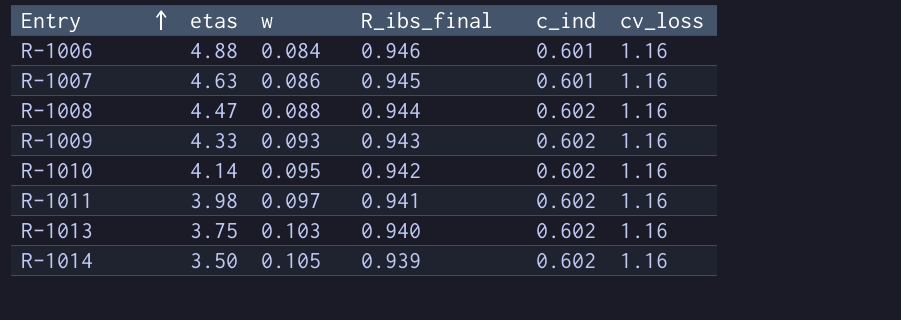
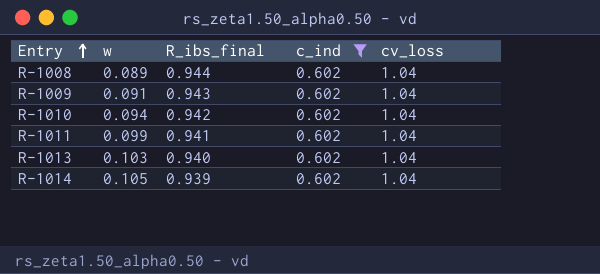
filter: none -> c_ind = 0.602
column etas | position: 2 -> none
R-1008 | w: 0.088 -> 0.089
R-1008 | cv_loss: 1.16 -> 1.04
R-1009 | w: 0.093 -> 0.091
R-1009 | cv_loss: 1.16 -> 1.04
R-1010 | w: 0.095 -> 0.094
R-1010 | cv_loss: 1.16 -> 1.04
R-1011 | w: 0.097 -> 0.099
R-1011 | cv_loss: 1.16 -> 1.04
R-1013 | cv_loss: 1.16 -> 1.04
R-1014 | cv_loss: 1.16 -> 1.04

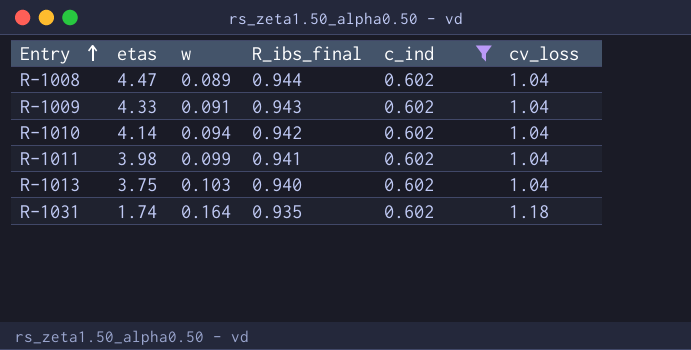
column etas | position: none -> 2
row R-1014: 0.105 | 0.939 | 0.602 | 1.04 -> none
row R-1031: none -> 1.74 | 0.164 | 0.935 | 0.602 | 1.18

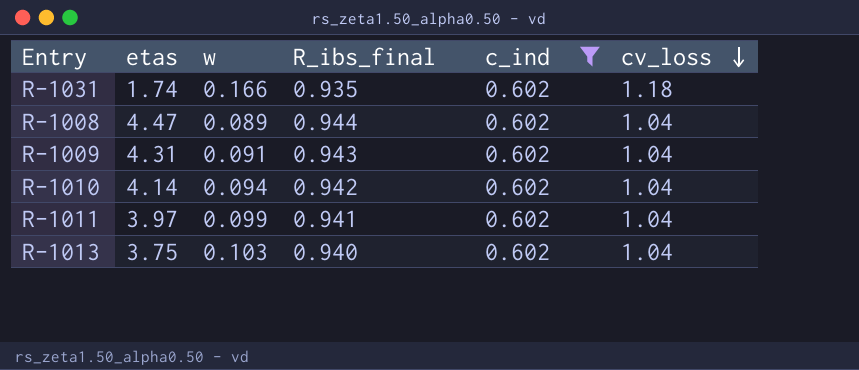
row order: Entry ascending -> cv_loss descending
R-1031 | w: 0.164 -> 0.166
R-1009 | etas: 4.33 -> 4.31
R-1011 | etas: 3.98 -> 3.97

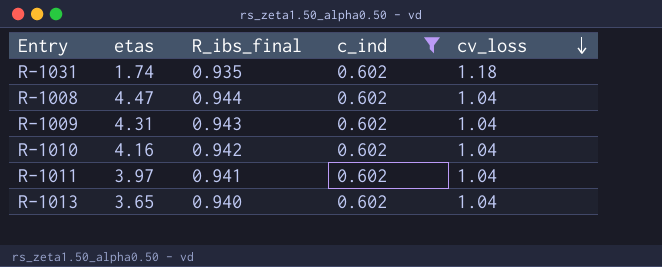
column w | position: 3 -> none
R-1010 | etas: 4.14 -> 4.16
R-1013 | etas: 3.75 -> 3.65

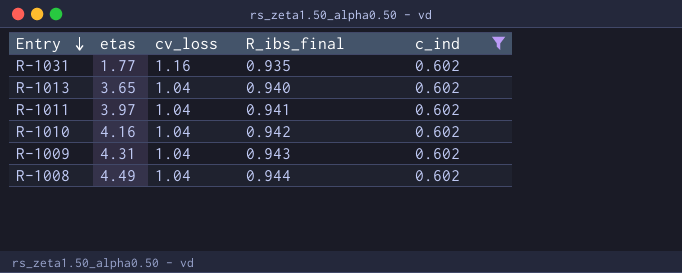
row order: cv_loss descending -> Entry descending
column cv_loss | position: 5 -> 3
R-1031 | etas: 1.74 -> 1.77
R-1031 | cv_loss: 1.18 -> 1.16
R-1008 | etas: 4.47 -> 4.49

